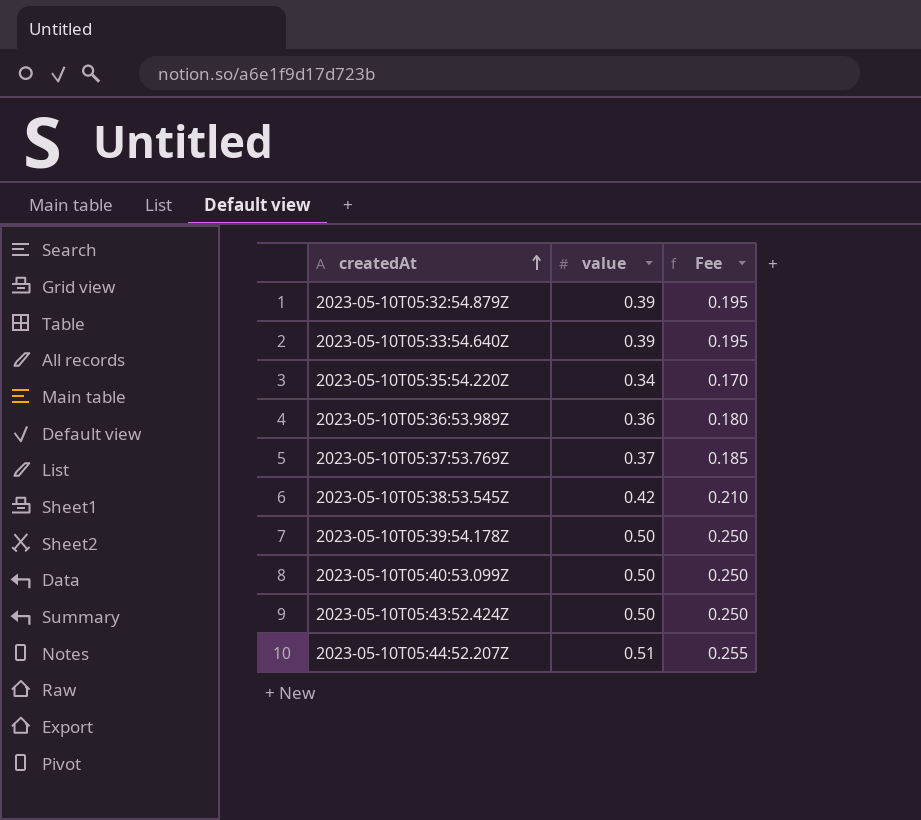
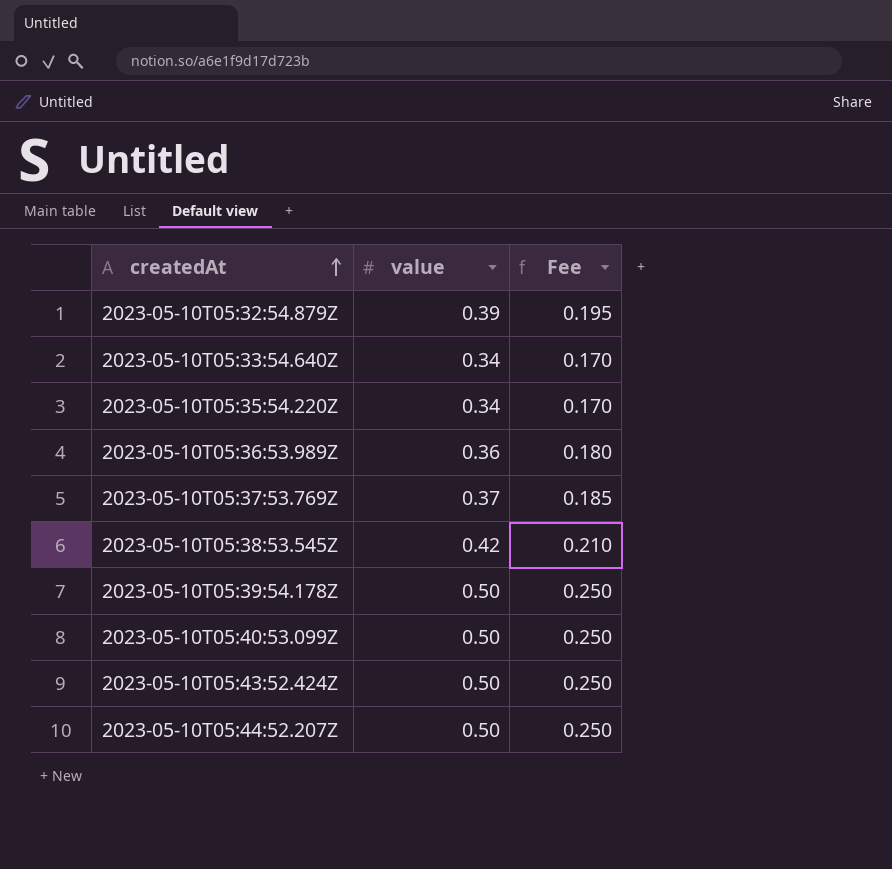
2023-05-10T05:33:54.640Z | value: 0.39 -> 0.34
2023-05-10T05:33:54.640Z | Fee: 0.195 -> 0.170
2023-05-10T05:44:52.207Z | value: 0.51 -> 0.50
2023-05-10T05:44:52.207Z | Fee: 0.255 -> 0.250

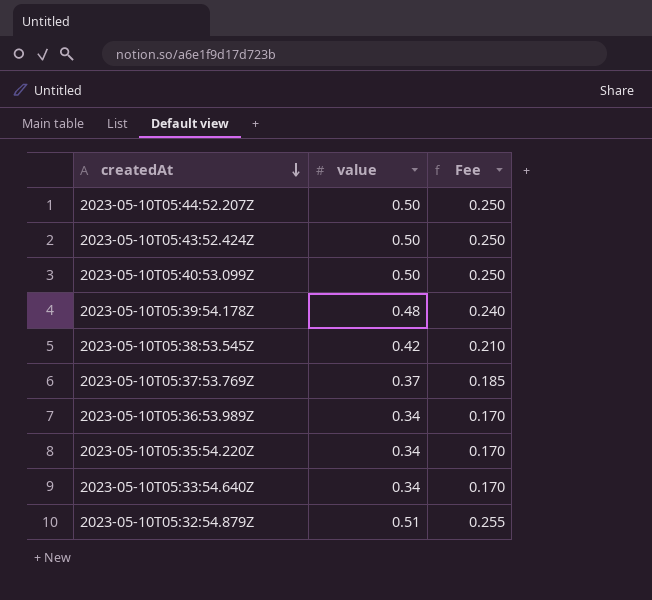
row order: createdAt ascending -> createdAt descending
2023-05-10T05:39:54.178Z | value: 0.50 -> 0.48
2023-05-10T05:39:54.178Z | Fee: 0.250 -> 0.240
2023-05-10T05:36:53.989Z | value: 0.36 -> 0.34
2023-05-10T05:36:53.989Z | Fee: 0.180 -> 0.170
2023-05-10T05:32:54.879Z | value: 0.39 -> 0.51
2023-05-10T05:32:54.879Z | Fee: 0.195 -> 0.255

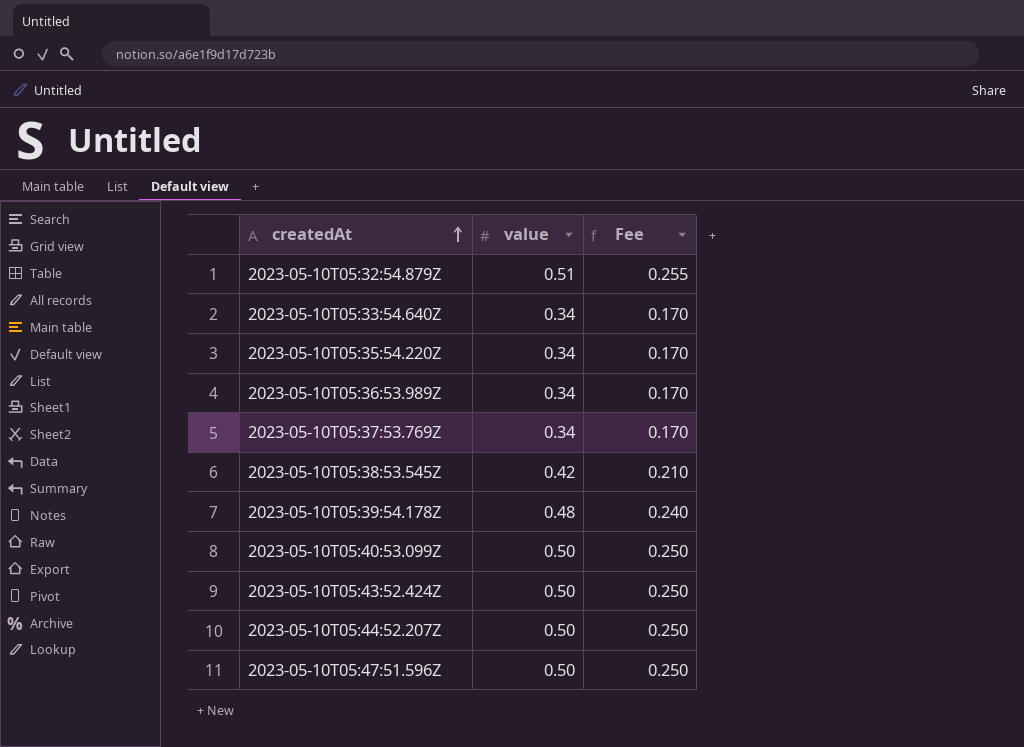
row order: createdAt descending -> createdAt ascending
2023-05-10T05:37:53.769Z | value: 0.37 -> 0.34
2023-05-10T05:37:53.769Z | Fee: 0.185 -> 0.170
row 2023-05-10T05:47:51.596Z: none -> 0.50 | 0.250

